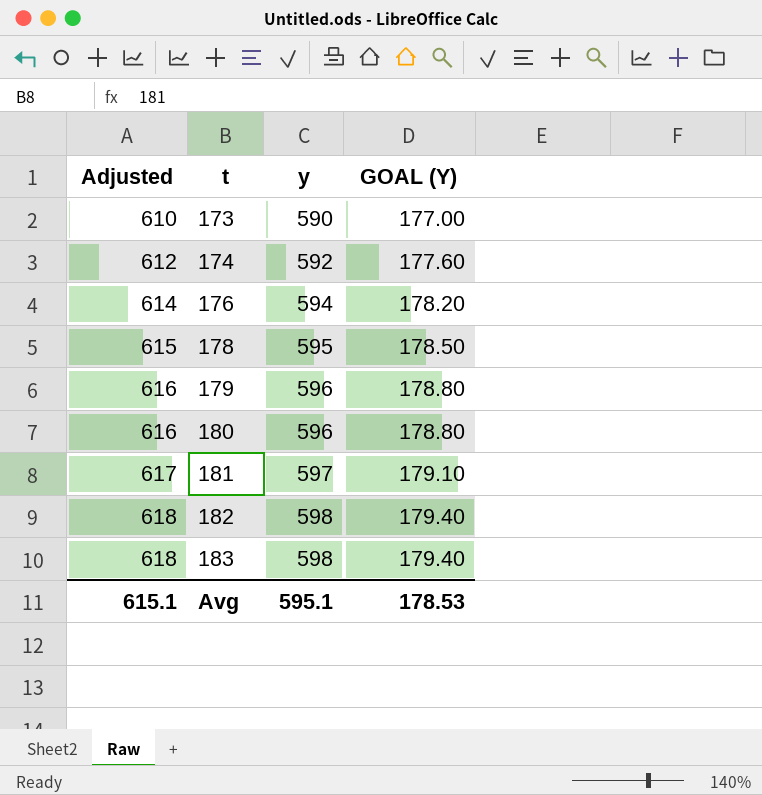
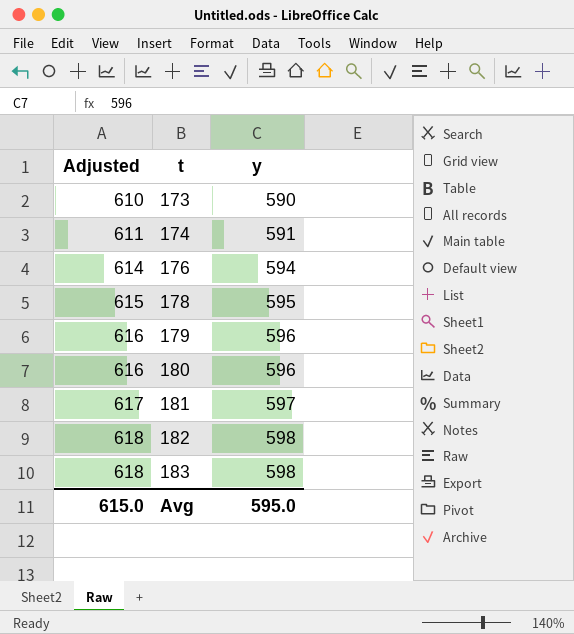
column GOAL (Y) | formula: [y] * 0.3 -> none
174 | Adjusted: 612 -> 611
174 | y: 592 -> 591
Avg | Adjusted: 615.1 -> 615.0
Avg | y: 595.1 -> 595.0

